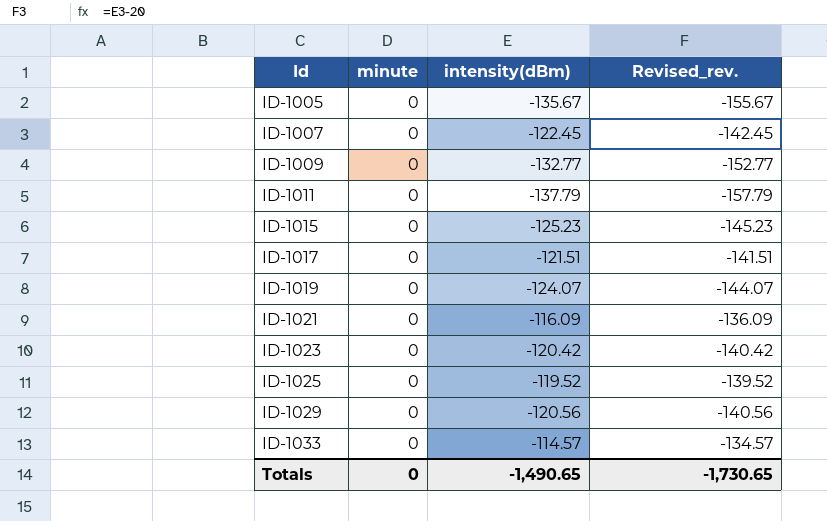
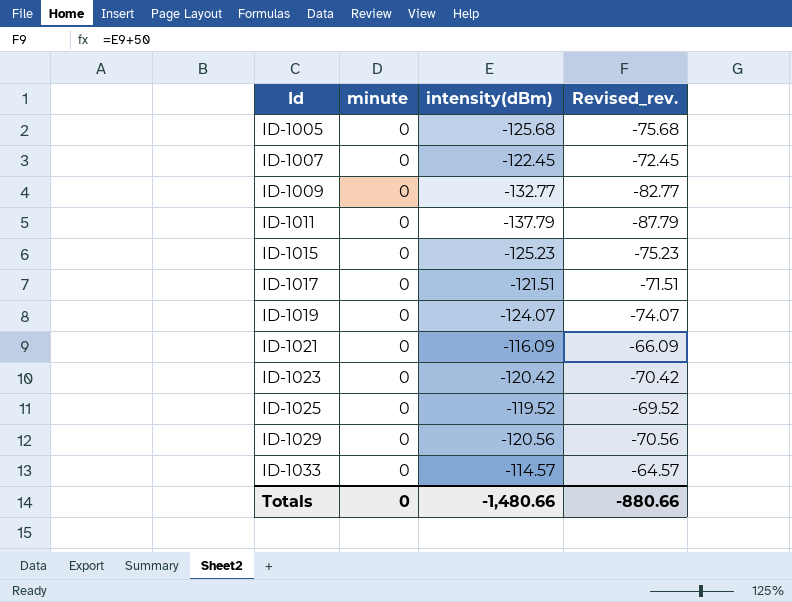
column Revised_rev. | formula: [intensity(dBm)] - 20 -> [intensity(dBm)] + 50
ID-1005 | intensity(dBm): -135.67 -> -125.68
Totals | intensity(dBm): -1,490.65 -> -1,480.66
Totals | Revised_rev.: -1,730.65 -> -880.66

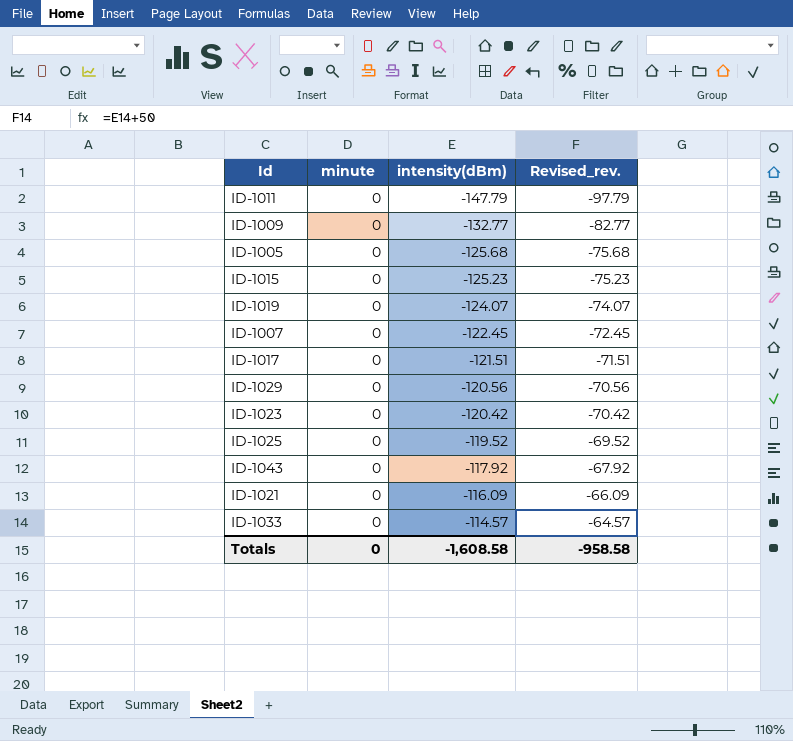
row order: Id ascending -> intensity(dBm) ascending
ID-1011 | intensity(dBm): -137.79 -> -147.79
ID-1011 | Revised_rev.: -87.79 -> -97.79
row ID-1043: none -> 0 | -117.92 | -67.92
Totals | intensity(dBm): -1,480.66 -> -1,608.58
Totals | Revised_rev.: -880.66 -> -958.58

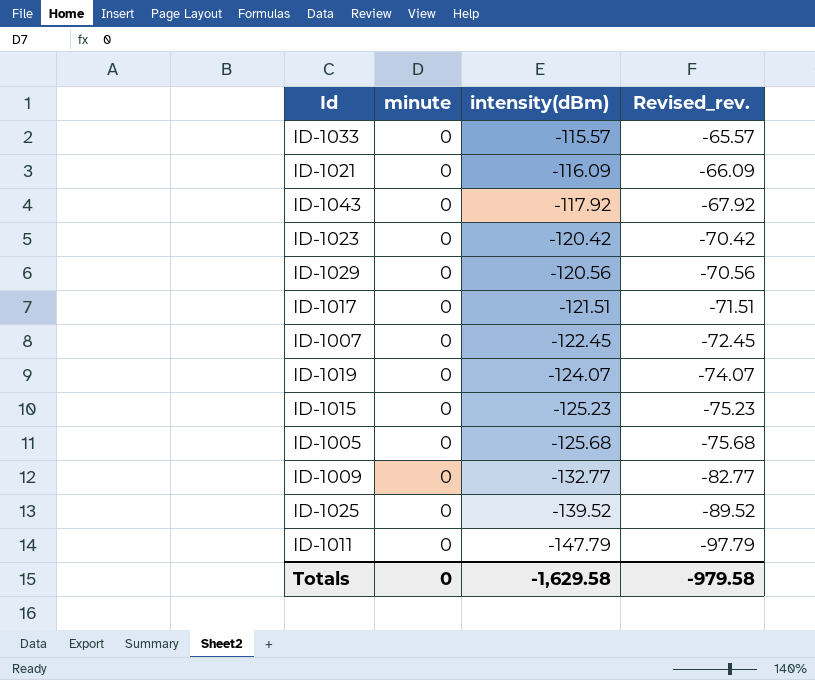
row order: intensity(dBm) ascending -> intensity(dBm) descending
ID-1033 | intensity(dBm): -114.57 -> -115.57
ID-1033 | Revised_rev.: -64.57 -> -65.57
ID-1025 | intensity(dBm): -119.52 -> -139.52
ID-1025 | Revised_rev.: -69.52 -> -89.52
Totals | intensity(dBm): -1,608.58 -> -1,629.58
Totals | Revised_rev.: -958.58 -> -979.58

